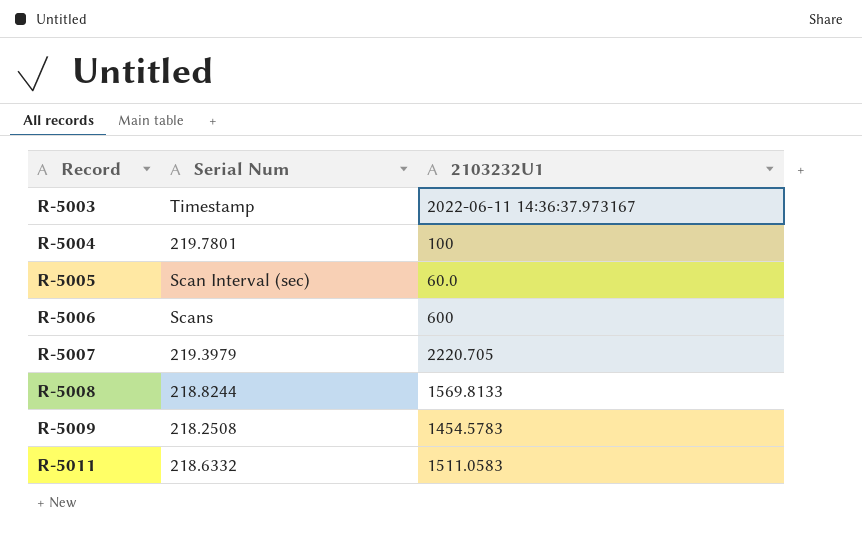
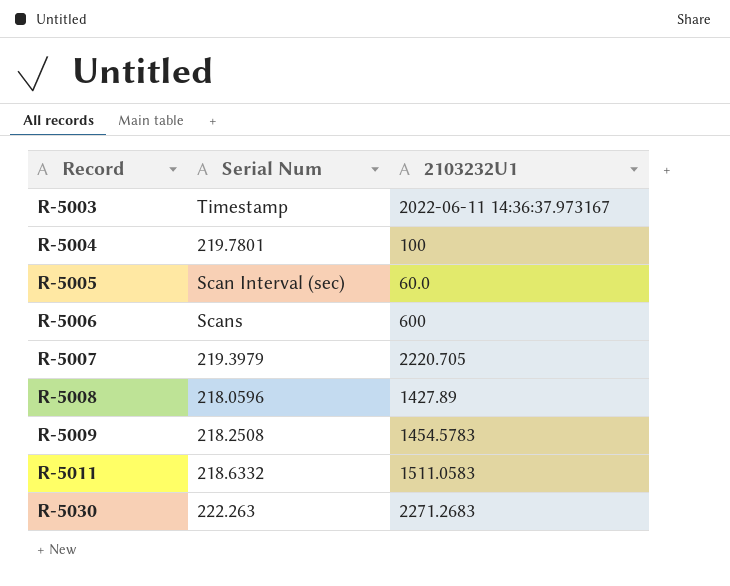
R-5008 | Serial Num: 218.8244 -> 218.0596
R-5008 | 2103232U1: 1569.8133 -> 1427.89
row R-5030: none -> 222.263 | 2271.2683

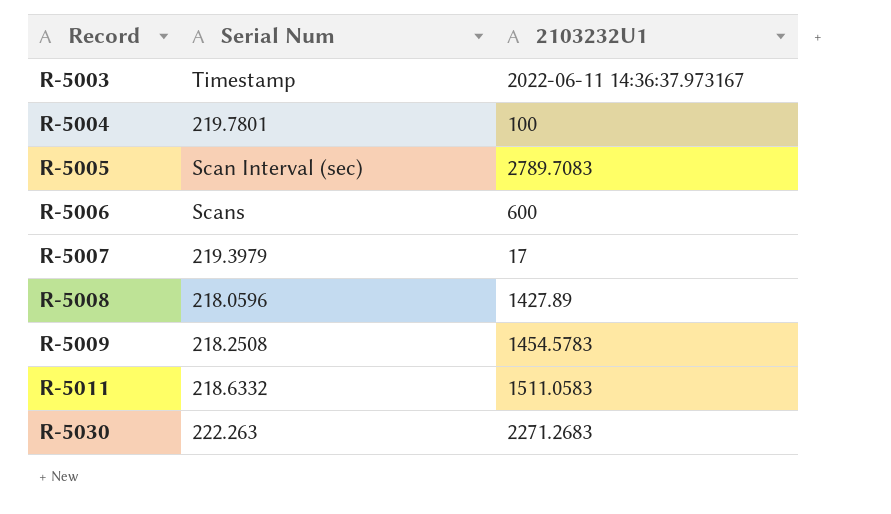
R-5005 | 2103232U1: 60.0 -> 2789.7083
R-5007 | 2103232U1: 2220.705 -> 17

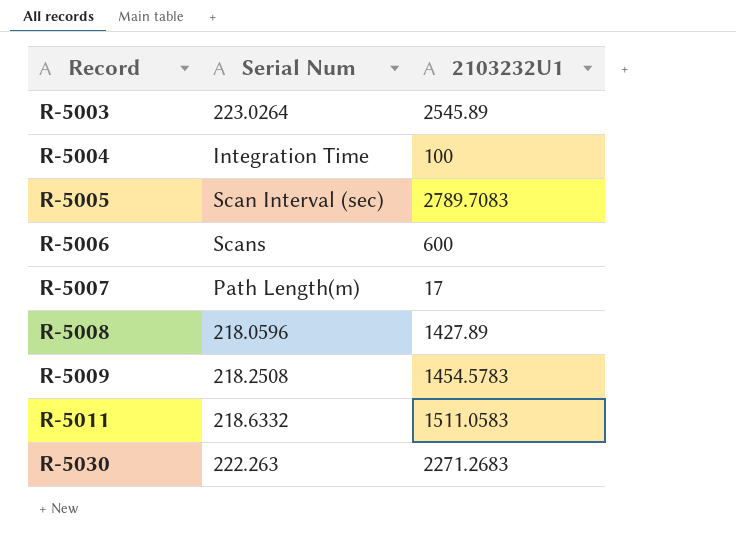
R-5003 | Serial Num: Timestamp -> 223.0264
R-5003 | 2103232U1: 2022-06-11 14:36:37.973167 -> 2545.89
R-5004 | Serial Num: 219.7801 -> Integration Time
R-5007 | Serial Num: 219.3979 -> Path Length(m)

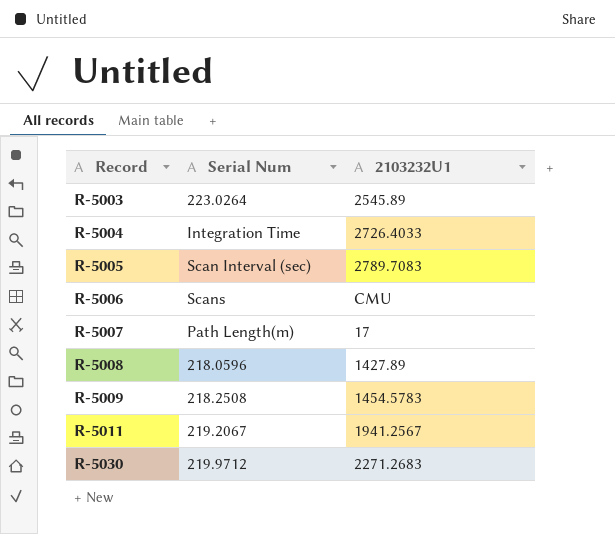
R-5004 | 2103232U1: 100 -> 2726.4033
R-5006 | 2103232U1: 600 -> CMU
R-5011 | Serial Num: 218.6332 -> 219.2067
R-5011 | 2103232U1: 1511.0583 -> 1941.2567
R-5030 | Serial Num: 222.263 -> 219.9712

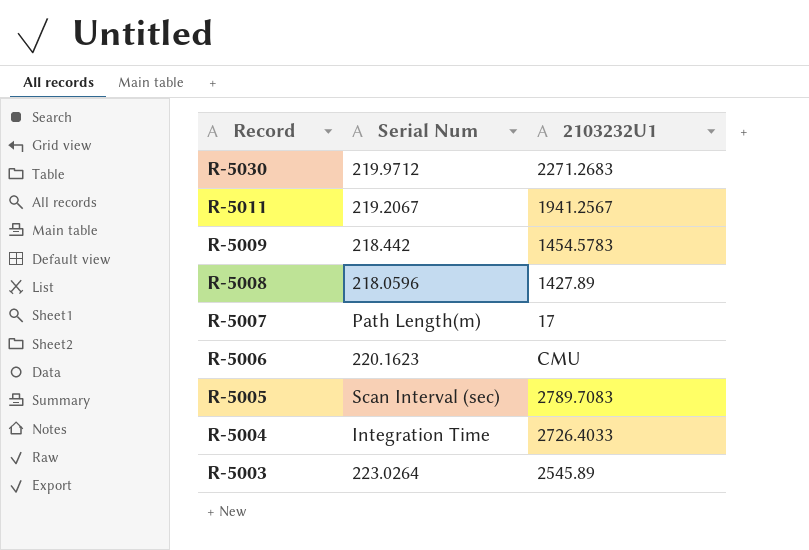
row order: Record ascending -> Record descending
R-5009 | Serial Num: 218.2508 -> 218.442
R-5006 | Serial Num: Scans -> 220.1623

